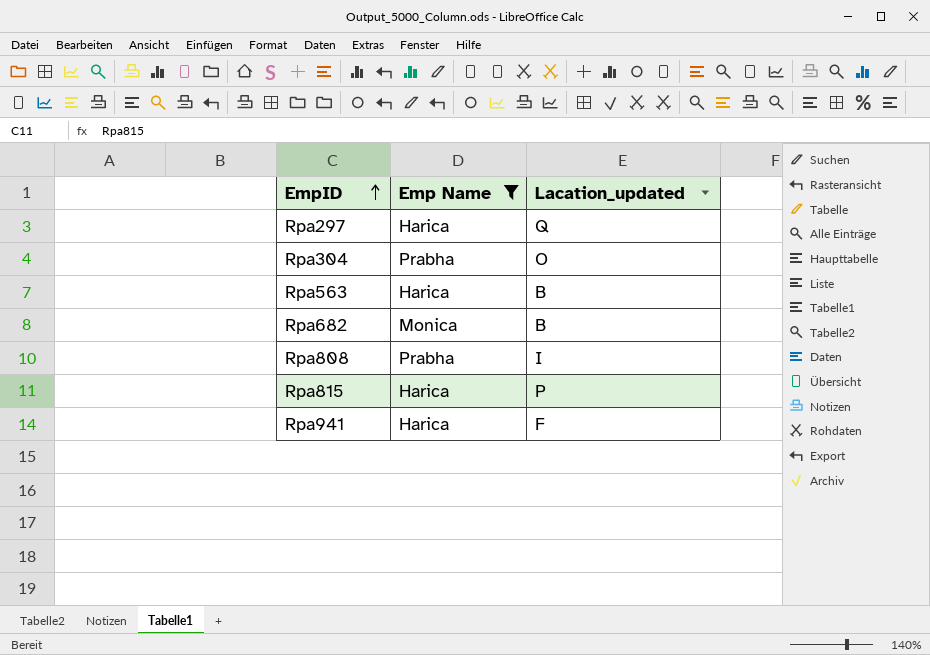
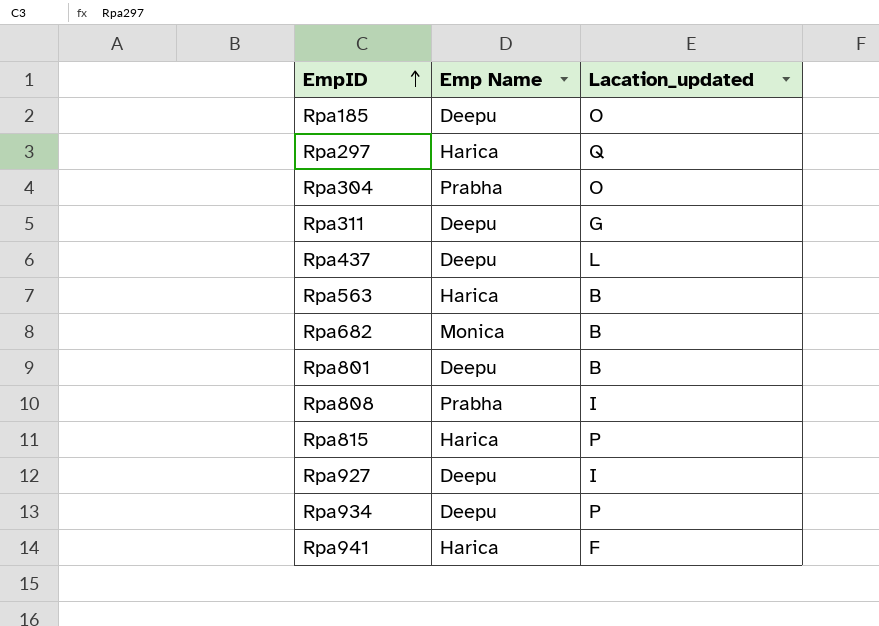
filter: Emp Name != Deepu -> none

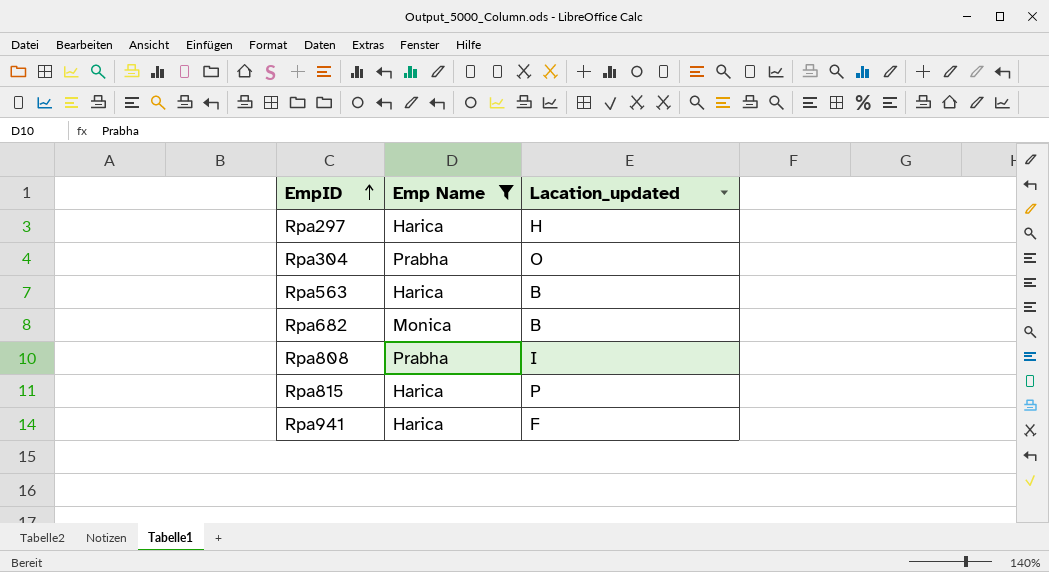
filter: none -> Emp Name != Deepu
Rpa297 | Lacation_updated: Q -> H

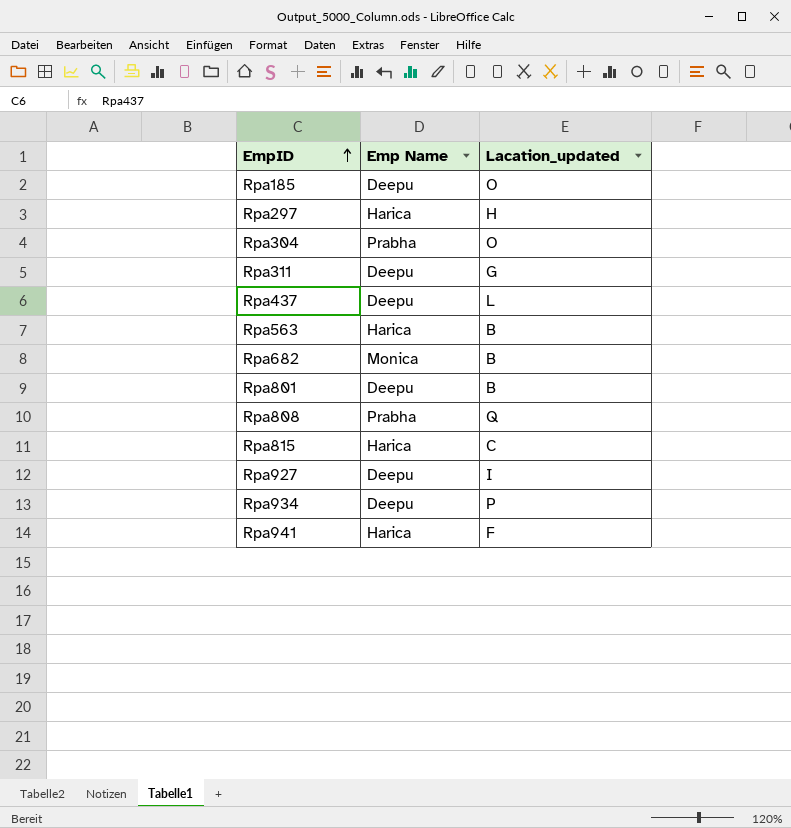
filter: Emp Name != Deepu -> none
Rpa808 | Lacation_updated: I -> Q
Rpa815 | Lacation_updated: P -> C

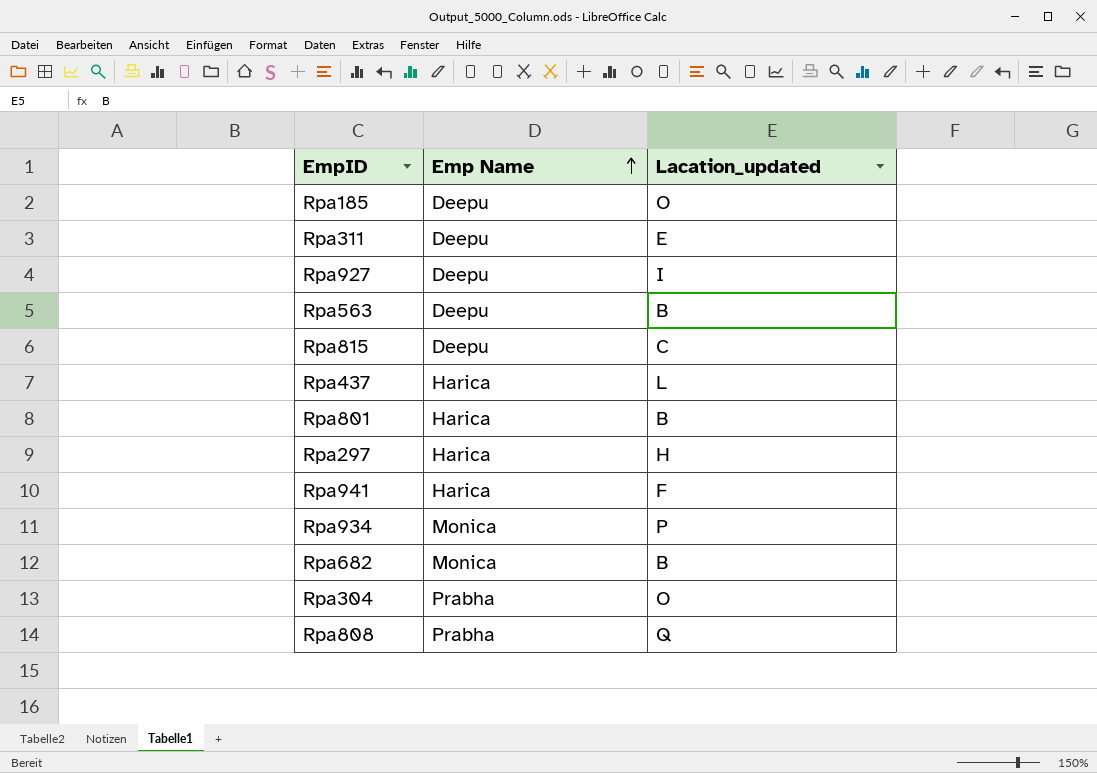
row order: EmpID ascending -> Emp Name ascending
Rpa311 | Lacation_updated: G -> E
Rpa563 | Emp Name: Harica -> Deepu
Rpa815 | Emp Name: Harica -> Deepu
Rpa437 | Emp Name: Deepu -> Harica
Rpa801 | Emp Name: Deepu -> Harica
Rpa934 | Emp Name: Deepu -> Monica

